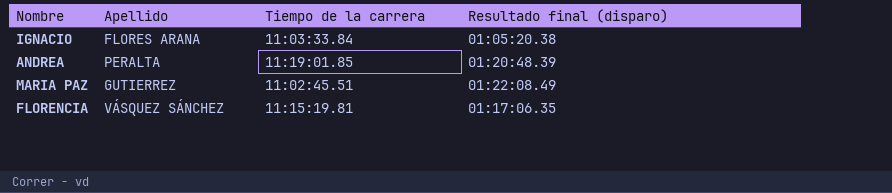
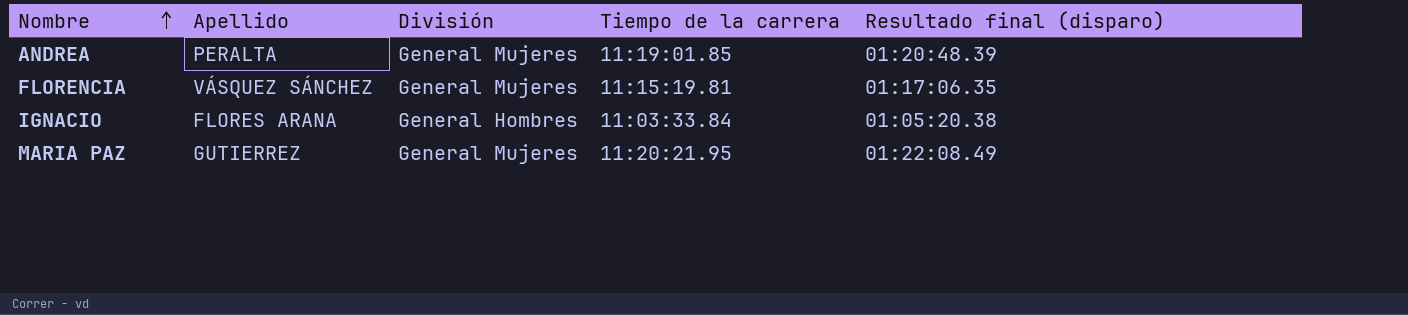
row order: none -> Nombre ascending
column División | position: none -> 3
MARIA PAZ | Tiempo de la carrera: 11:02:45.51 -> 11:20:21.95

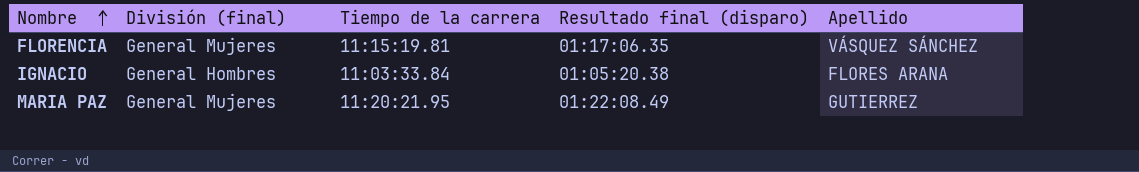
column name: División -> División (final)
column Apellido | position: 2 -> 5
row ANDREA: PERALTA | General Mujeres | 11:19:01.85 | 01:20:48.39 -> none

